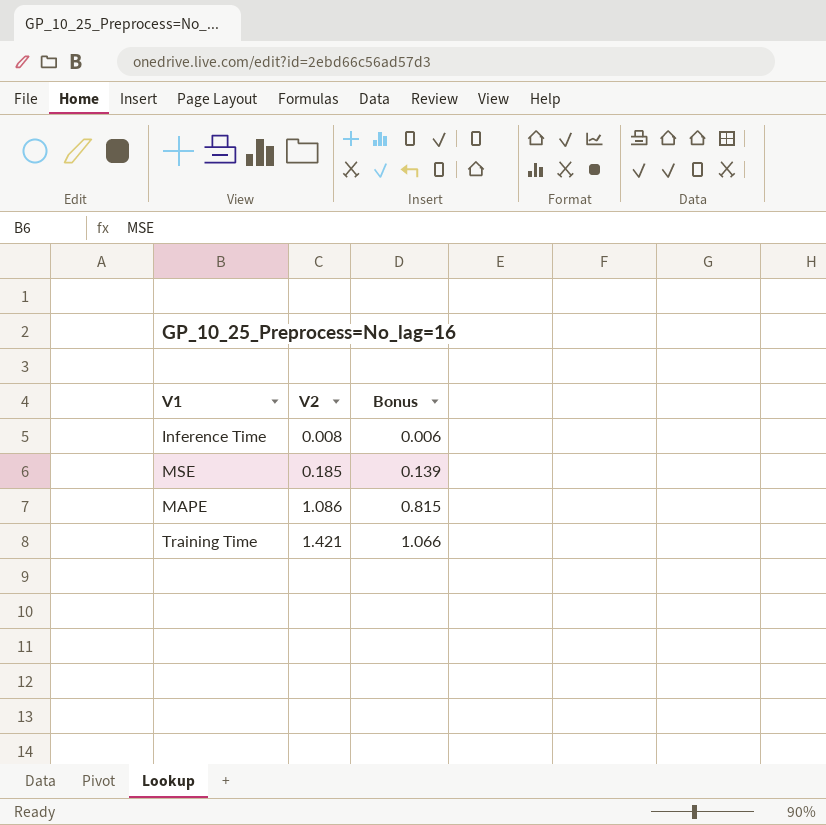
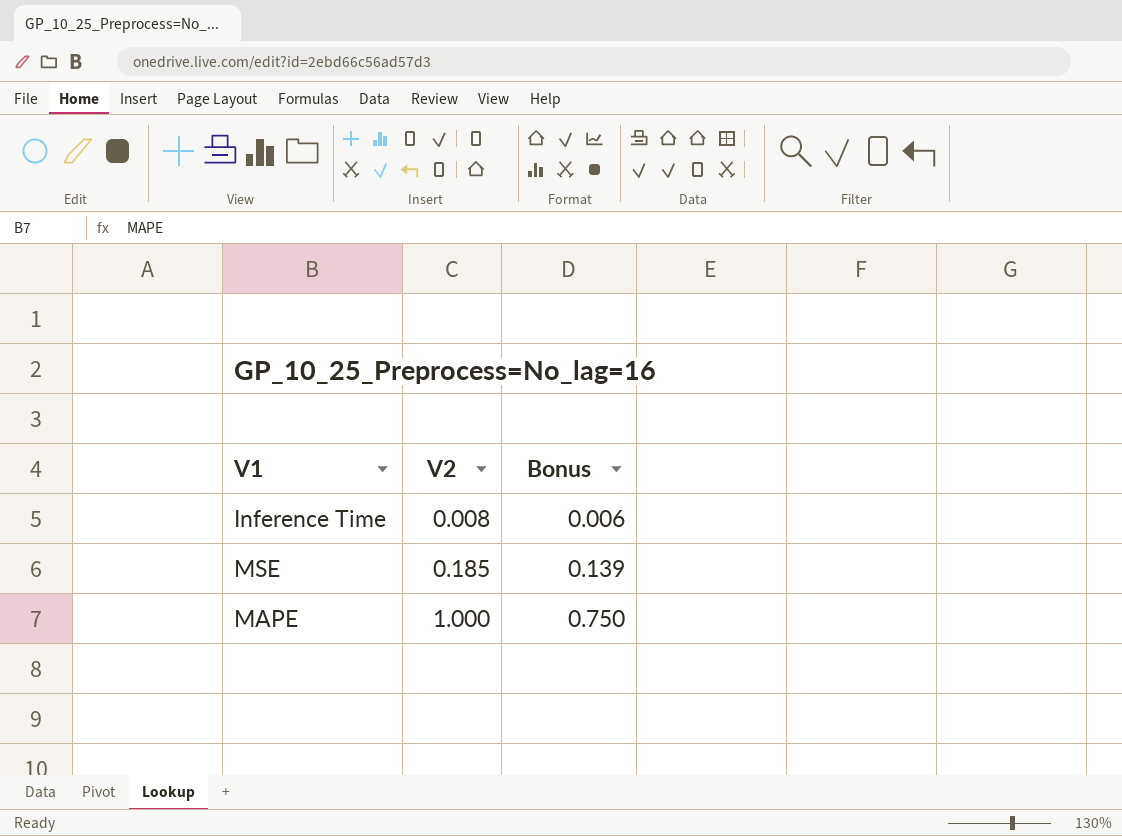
row Training Time: 1.421 | 1.066 -> none
MAPE | V2: 1.086 -> 1.000
MAPE | Bonus: 0.815 -> 0.750

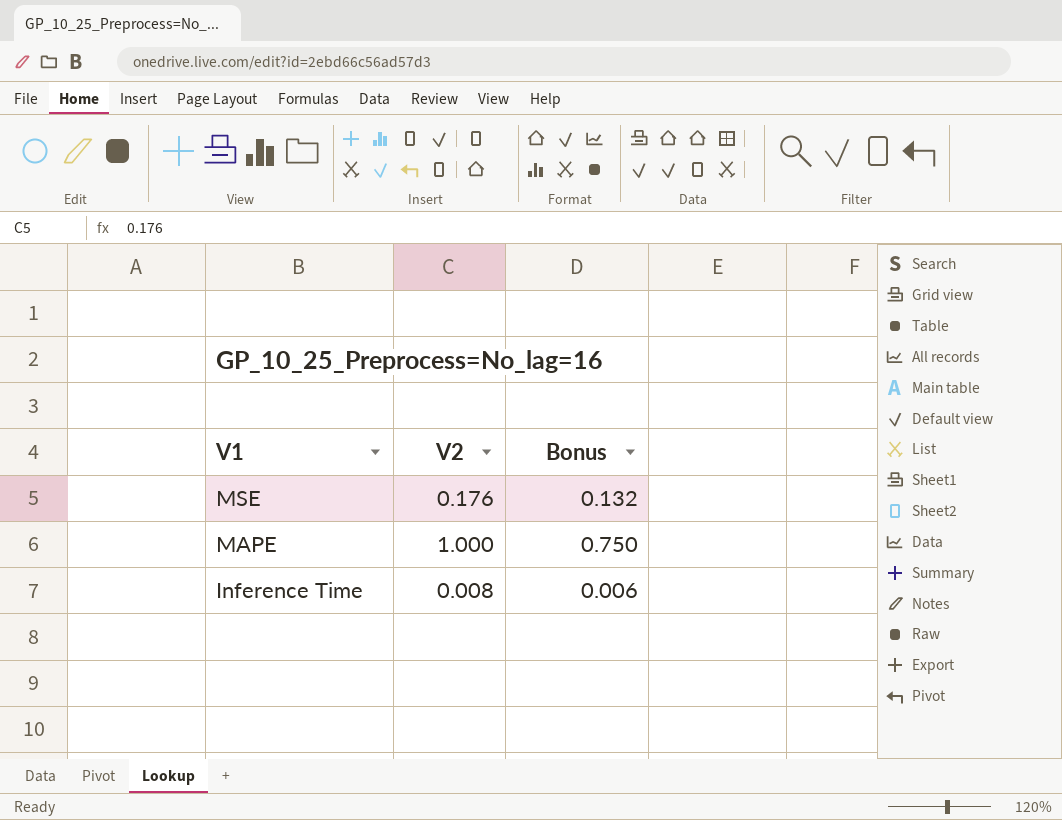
row order: V2 ascending -> V1 descending
MSE | V2: 0.185 -> 0.176
MSE | Bonus: 0.139 -> 0.132

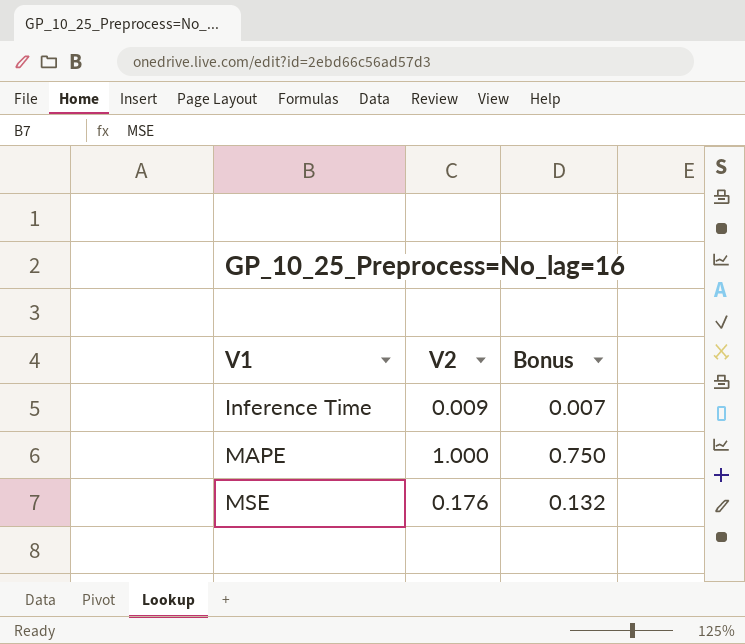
row order: V1 descending -> V1 ascending
Inference Time | V2: 0.008 -> 0.009
Inference Time | Bonus: 0.006 -> 0.007

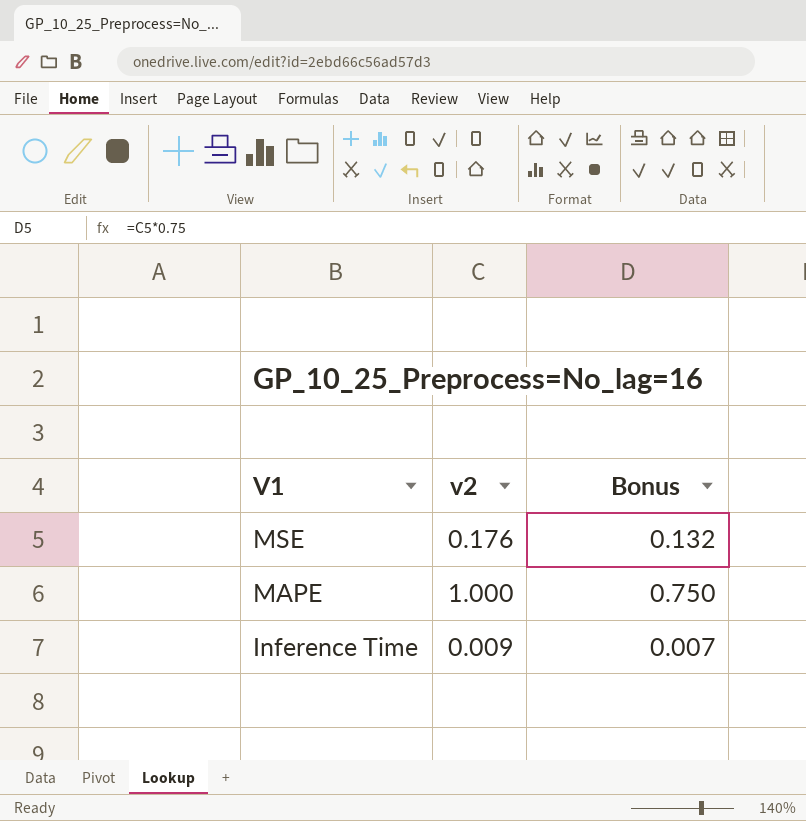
row order: V1 ascending -> V1 descending
column name: V2 -> v2

